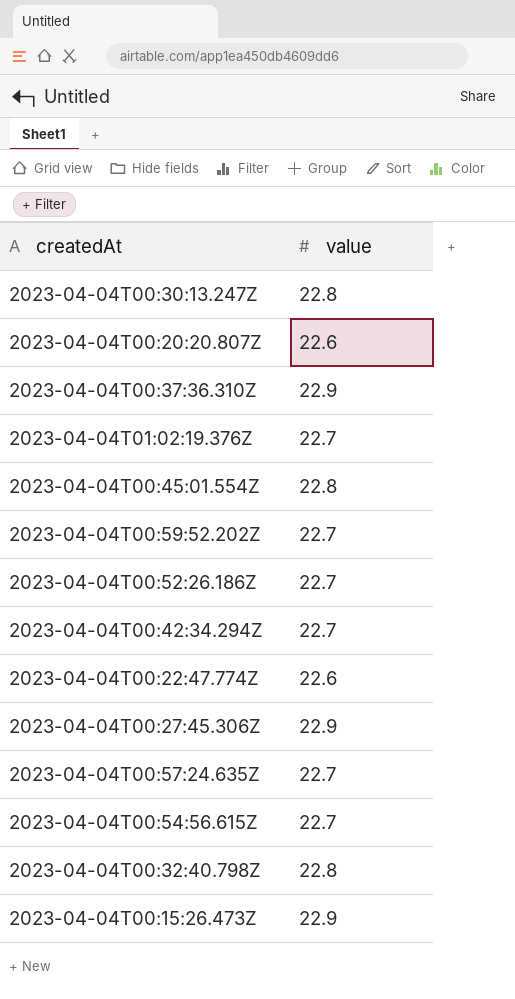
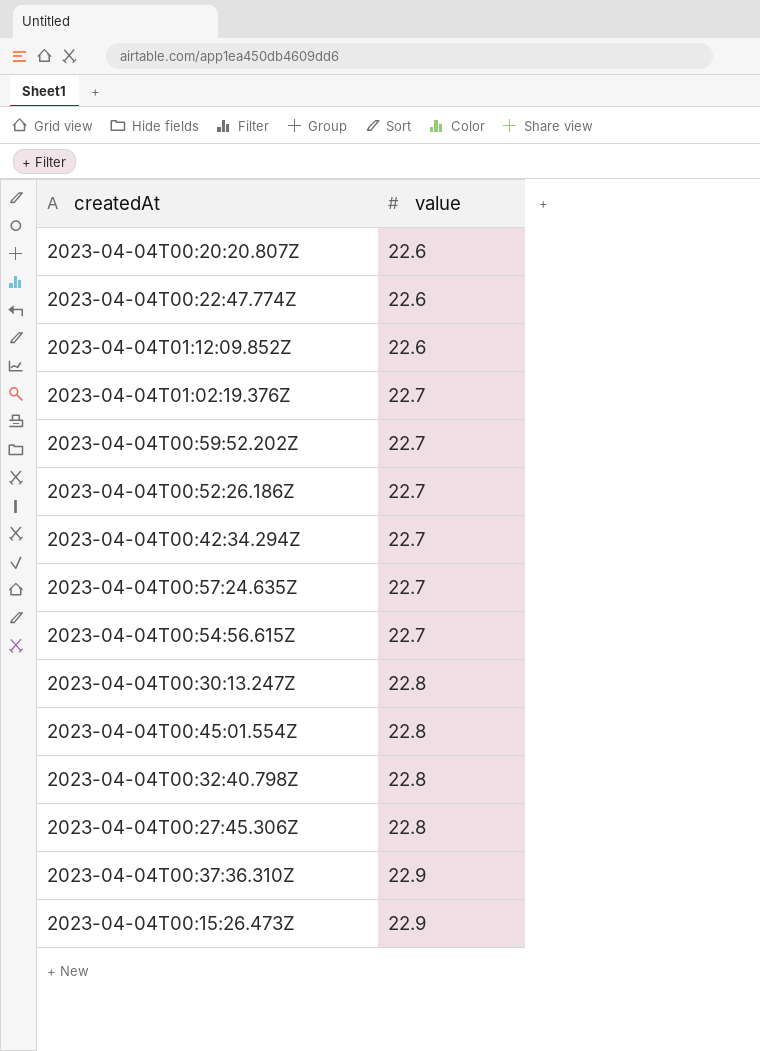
row order: none -> value ascending
row 2023-04-04T01:12:09.852Z: none -> 22.6
2023-04-04T00:27:45.306Z | value: 22.9 -> 22.8

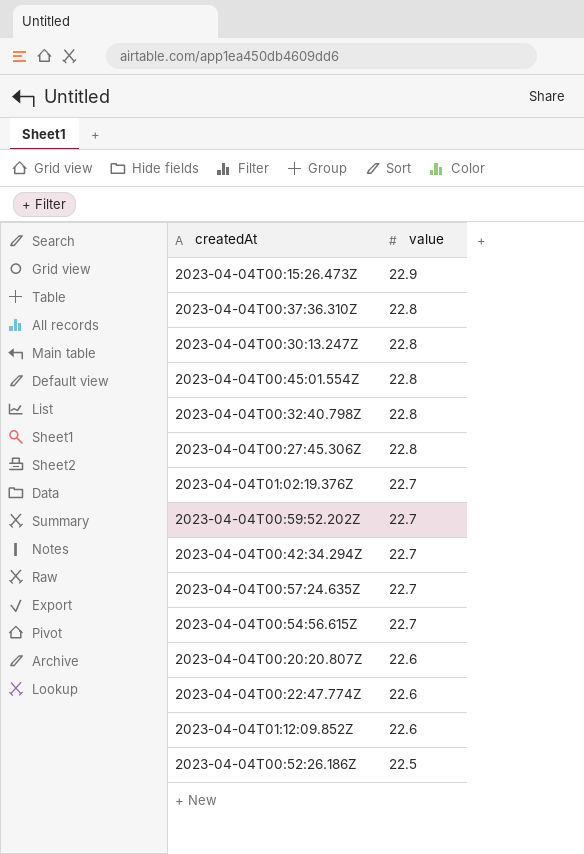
row order: value ascending -> value descending
2023-04-04T00:37:36.310Z | value: 22.9 -> 22.8
2023-04-04T00:52:26.186Z | value: 22.7 -> 22.5

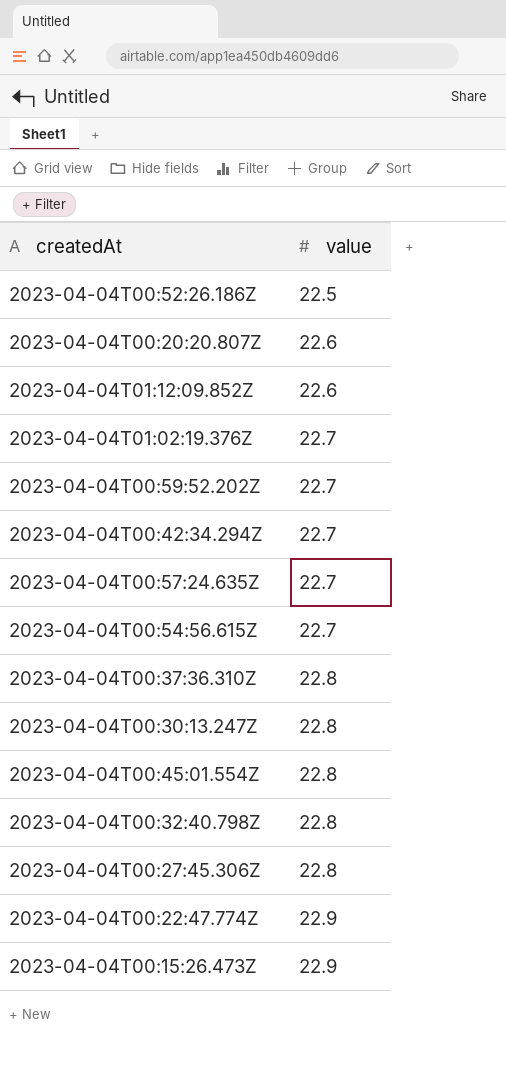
row order: value descending -> value ascending
2023-04-04T00:22:47.774Z | value: 22.6 -> 22.9

